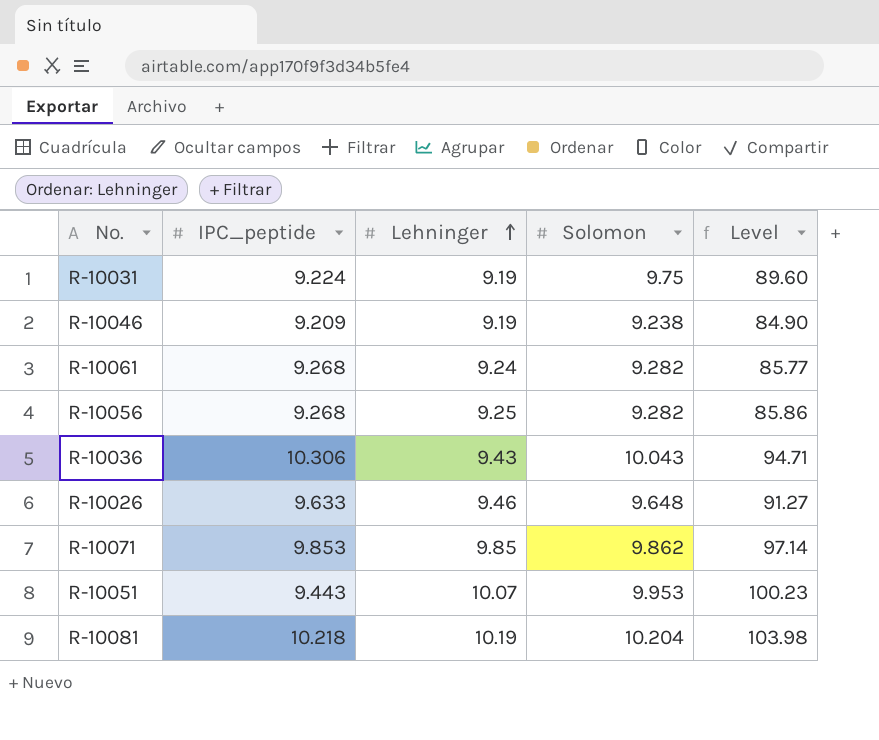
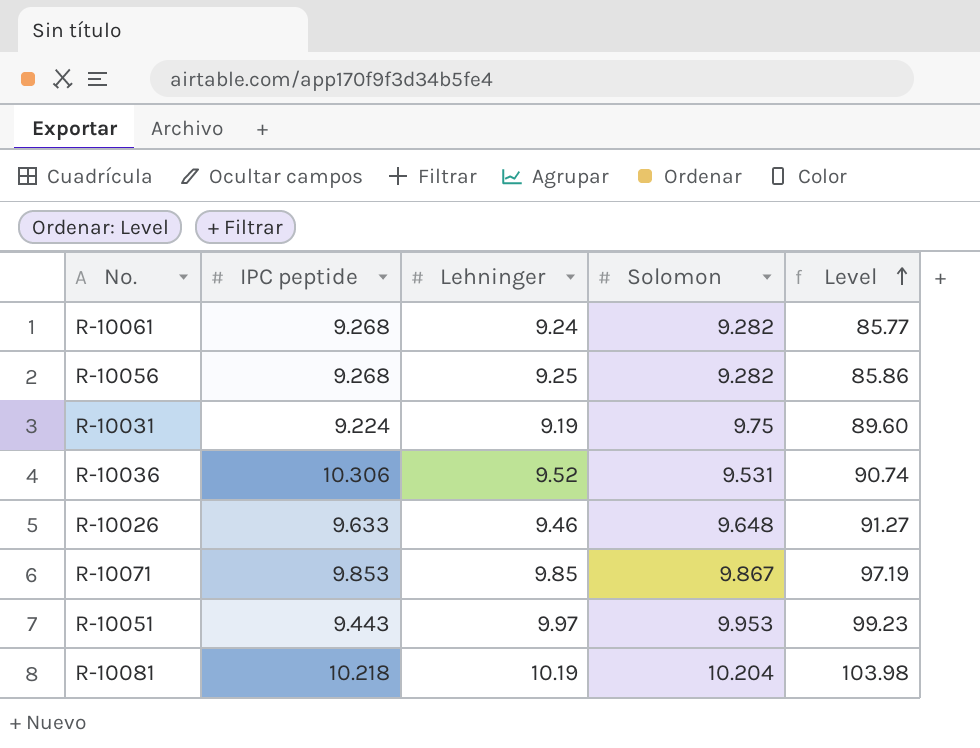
row order: Lehninger ascending -> Level ascending
column name: IPC_peptide -> IPC peptide
row R-10046: 9.209 | 9.19 | 9.238 | 84.90 -> none
R-10036 | Lehninger: 9.43 -> 9.52
R-10036 | Solomon: 10.043 -> 9.531
R-10036 | Level: 94.71 -> 90.74
R-10071 | Solomon: 9.862 -> 9.867
R-10071 | Level: 97.14 -> 97.19
R-10051 | Lehninger: 10.07 -> 9.97
R-10051 | Level: 100.23 -> 99.23

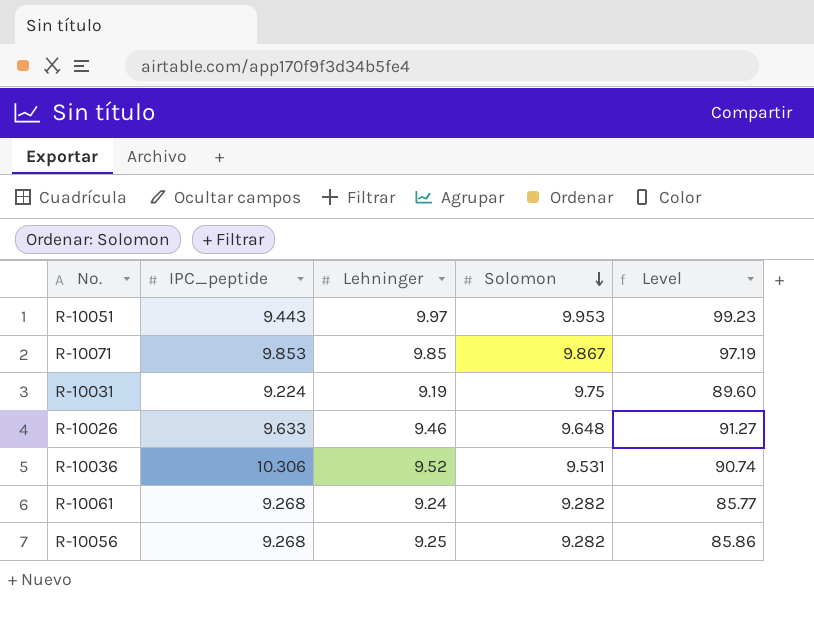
row order: Level ascending -> Solomon descending
column name: IPC peptide -> IPC_peptide
row R-10081: 10.218 | 10.19 | 10.204 | 103.98 -> none

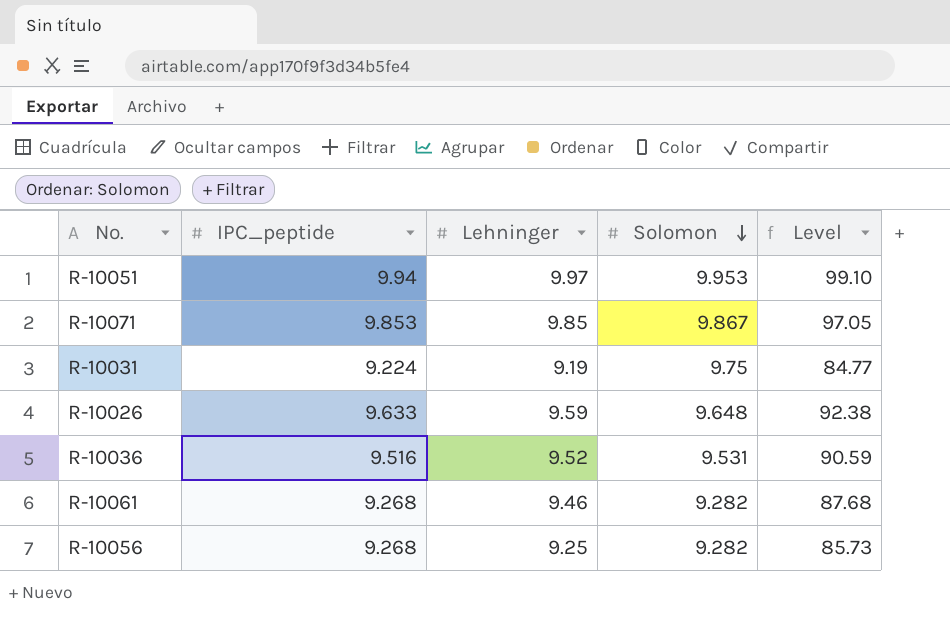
column Level | formula: [Lehninger] * [Solomon] -> [IPC_peptide] * [Lehninger]
R-10051 | IPC_peptide: 9.443 -> 9.94
R-10026 | Lehninger: 9.46 -> 9.59
R-10036 | IPC_peptide: 10.306 -> 9.516
R-10061 | Lehninger: 9.24 -> 9.46

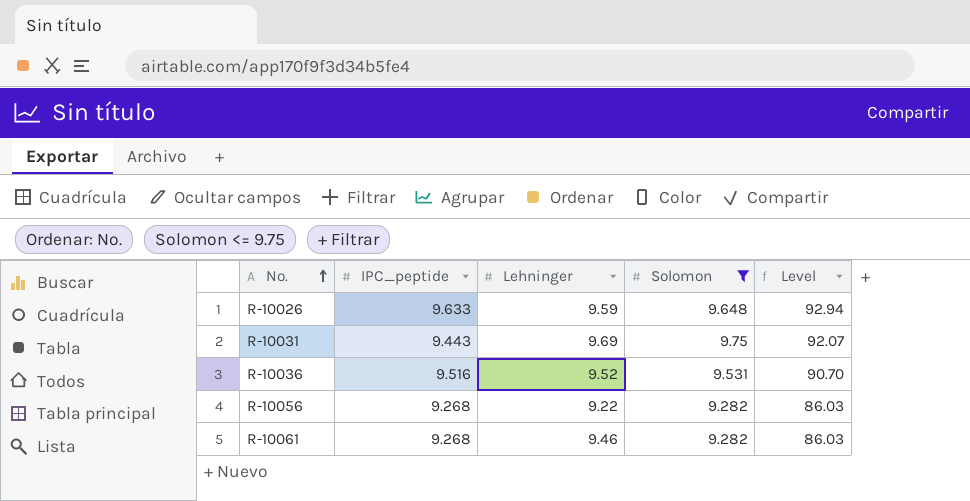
filter: none -> Solomon <= 9.75
row order: Solomon descending -> No. ascending
column Level | formula: [IPC_peptide] * [Lehninger] -> [IPC_peptide] * [Solomon]
R-10031 | IPC_peptide: 9.224 -> 9.443
R-10031 | Lehninger: 9.19 -> 9.69
R-10056 | Lehninger: 9.25 -> 9.22

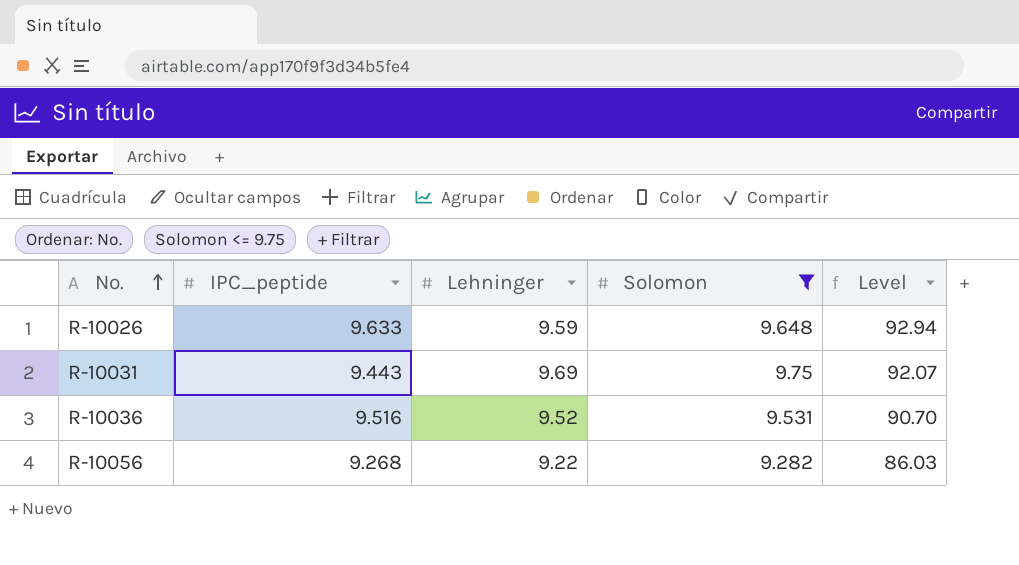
row R-10061: 9.268 | 9.46 | 9.282 | 86.03 -> none

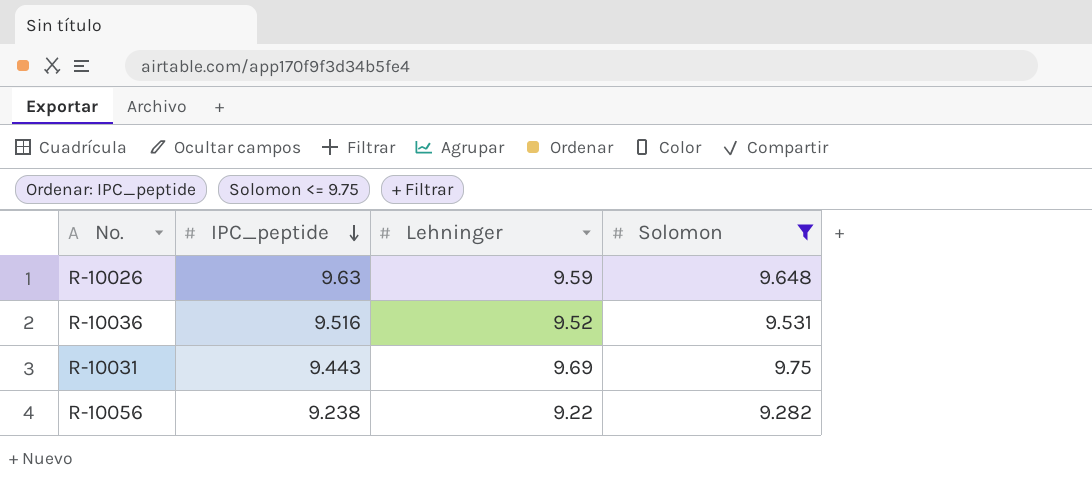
row order: No. ascending -> IPC_peptide descending
column Level | formula: [IPC_peptide] * [Solomon] -> none
R-10026 | IPC_peptide: 9.633 -> 9.63
R-10056 | IPC_peptide: 9.268 -> 9.238

